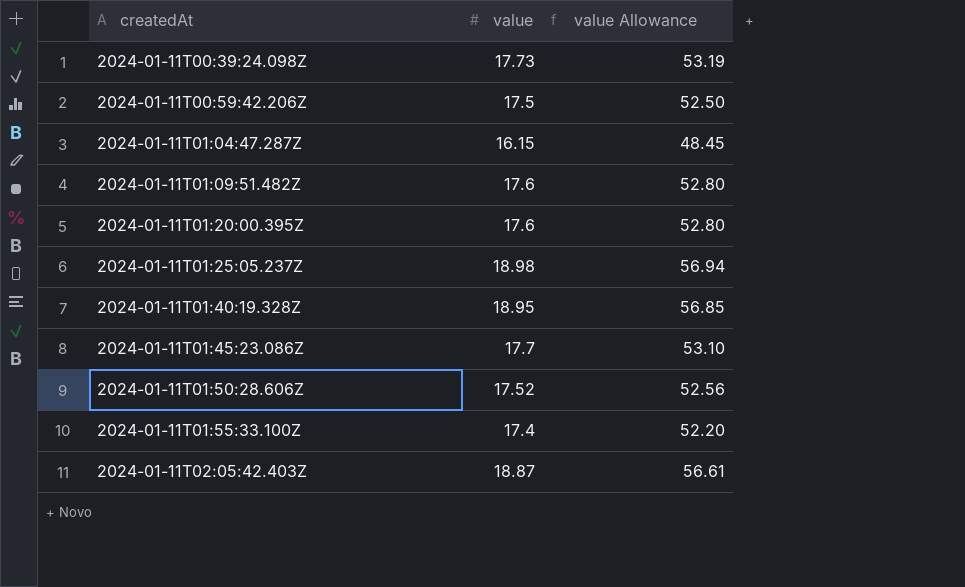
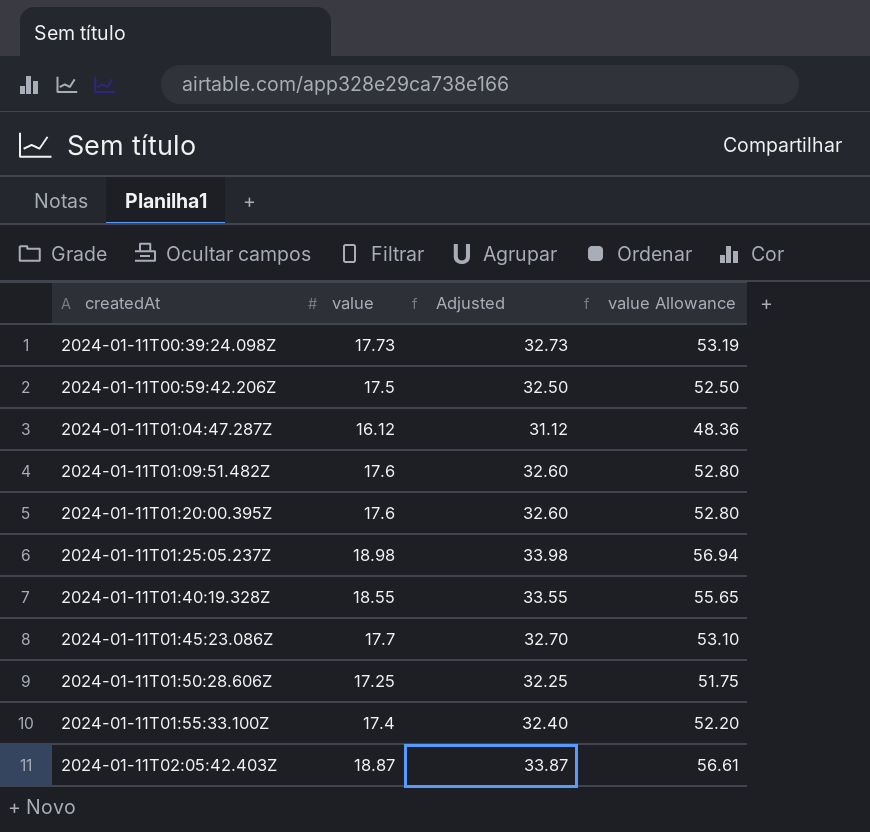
column Adjusted | formula: none -> [value] + 15
2024-01-11T01:04:47.287Z | value: 16.15 -> 16.12
2024-01-11T01:04:47.287Z | value Allowance: 48.45 -> 48.36
2024-01-11T01:40:19.328Z | value: 18.95 -> 18.55
2024-01-11T01:40:19.328Z | value Allowance: 56.85 -> 55.65
2024-01-11T01:50:28.606Z | value: 17.52 -> 17.25
2024-01-11T01:50:28.606Z | value Allowance: 52.56 -> 51.75

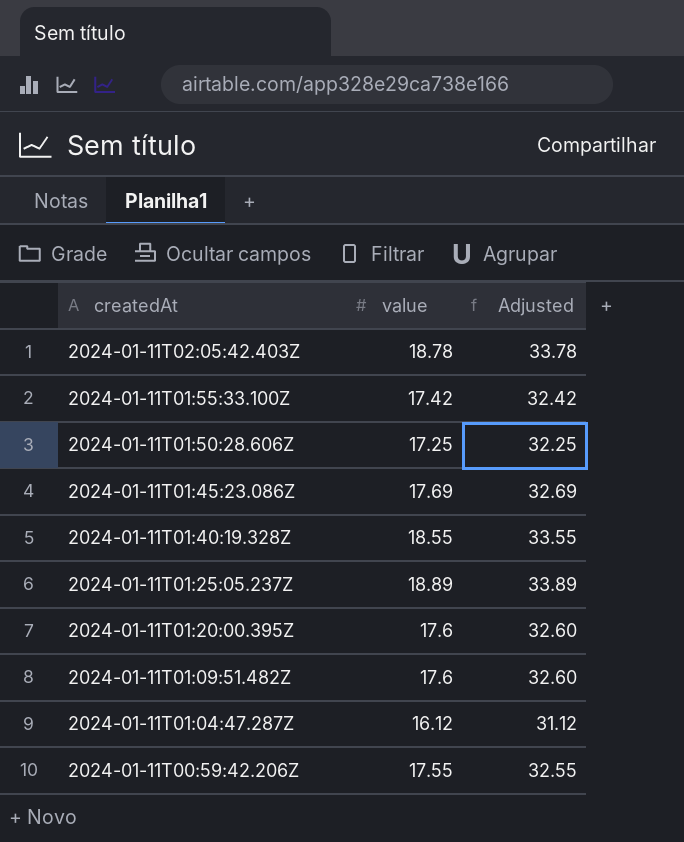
row order: createdAt ascending -> createdAt descending
column value Allowance | formula: [value] * 3 -> none
row 2024-01-11T00:39:24.098Z: 17.73 | 32.73 | 53.19 -> none
2024-01-11T02:05:42.403Z | value: 18.87 -> 18.78
2024-01-11T02:05:42.403Z | Adjusted: 33.87 -> 33.78
2024-01-11T01:55:33.100Z | value: 17.4 -> 17.42
2024-01-11T01:55:33.100Z | Adjusted: 32.40 -> 32.42
2024-01-11T01:45:23.086Z | value: 17.7 -> 17.69
2024-01-11T01:45:23.086Z | Adjusted: 32.70 -> 32.69
2024-01-11T01:25:05.237Z | value: 18.98 -> 18.89
2024-01-11T01:25:05.237Z | Adjusted: 33.98 -> 33.89
2024-01-11T00:59:42.206Z | value: 17.5 -> 17.55
2024-01-11T00:59:42.206Z | Adjusted: 32.50 -> 32.55

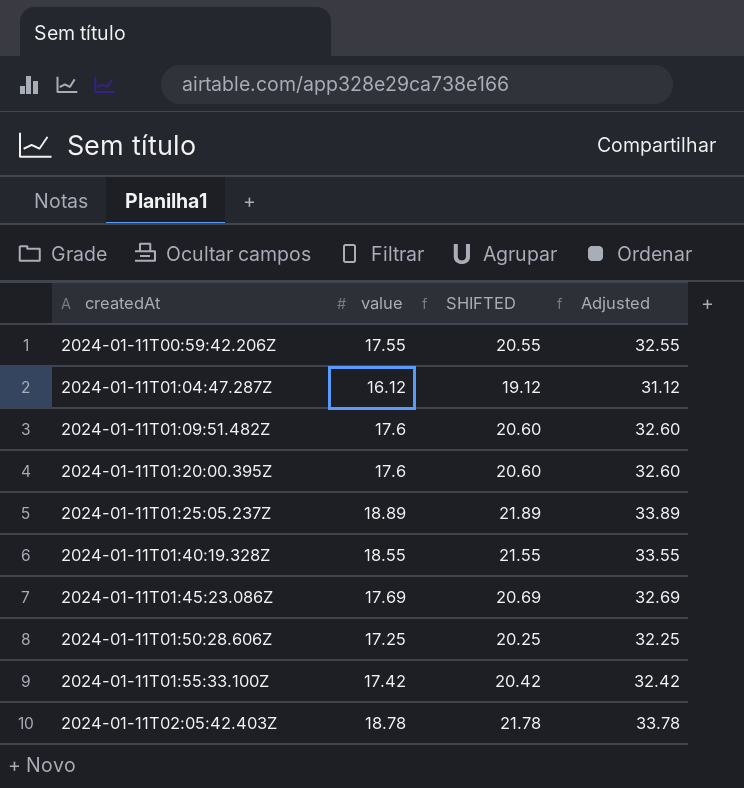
row order: createdAt descending -> createdAt ascending
column SHIFTED | formula: none -> [value] + 3

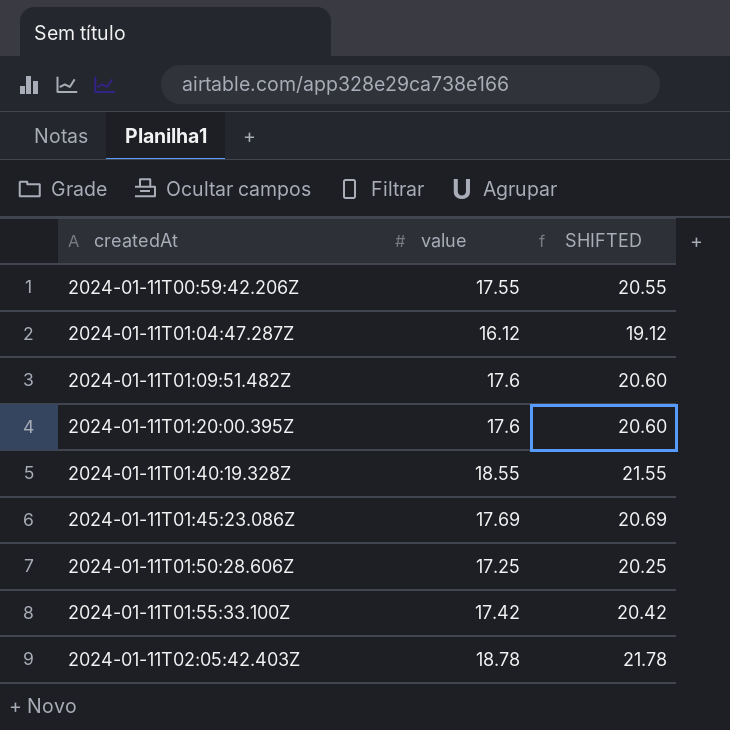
column Adjusted | formula: [value] + 15 -> none
row 2024-01-11T01:25:05.237Z: 18.89 | 21.89 | 33.89 -> none

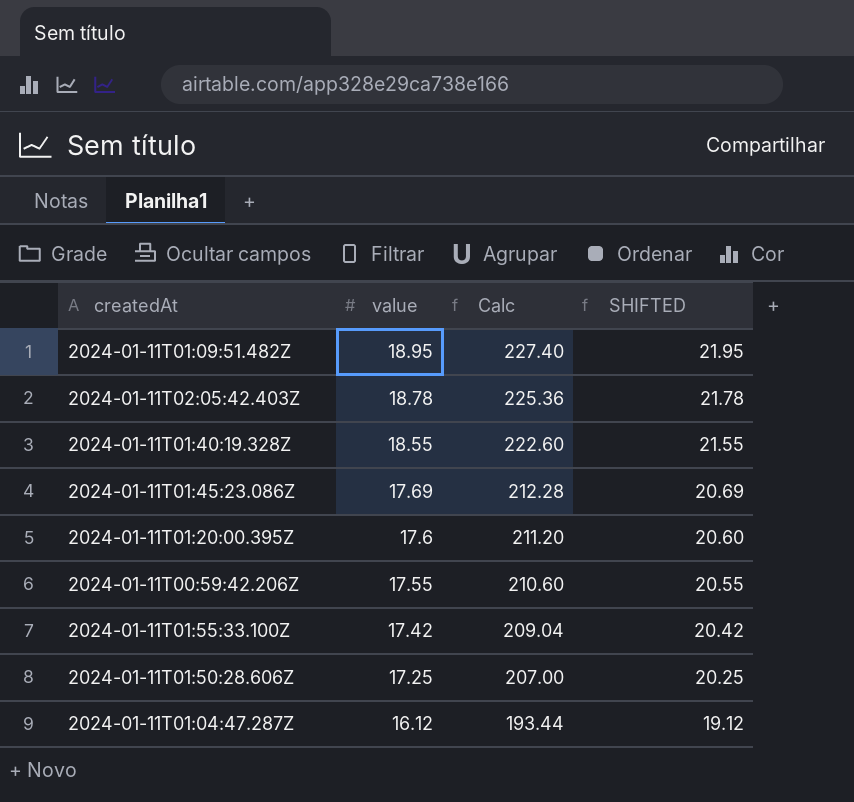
row order: createdAt ascending -> value descending
column Calc | formula: none -> [value] * 12
2024-01-11T01:09:51.482Z | value: 17.6 -> 18.95
2024-01-11T01:09:51.482Z | SHIFTED: 20.60 -> 21.95

